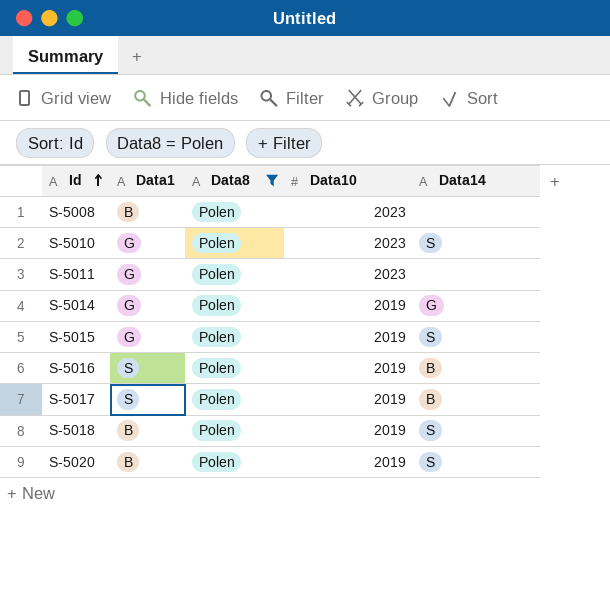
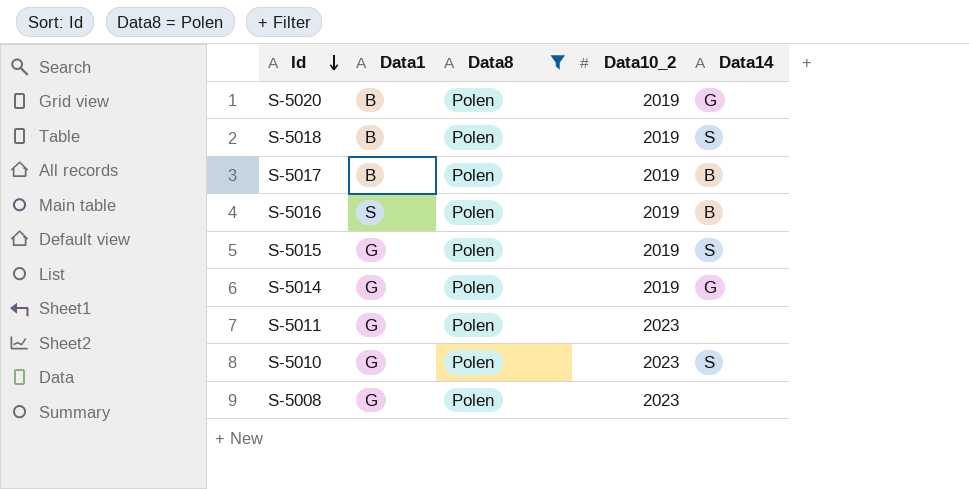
row order: Id ascending -> Id descending
column name: Data10 -> Data10_2
S-5020 | Data14: S -> G
S-5017 | Data1: S -> B
S-5008 | Data1: B -> G

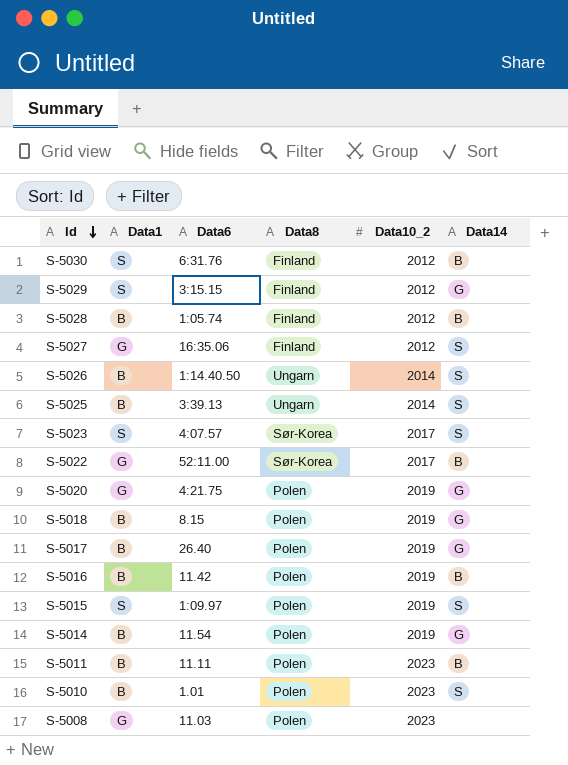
filter: Data8 = Polen -> none
column Data6 | position: none -> 3
S-5020 | Data1: B -> G
S-5018 | Data14: S -> G
S-5017 | Data14: B -> G
S-5016 | Data1: S -> B
S-5015 | Data1: G -> S
S-5014 | Data1: G -> B
S-5011 | Data1: G -> B
S-5011 | Data14: none -> B
S-5010 | Data1: G -> B

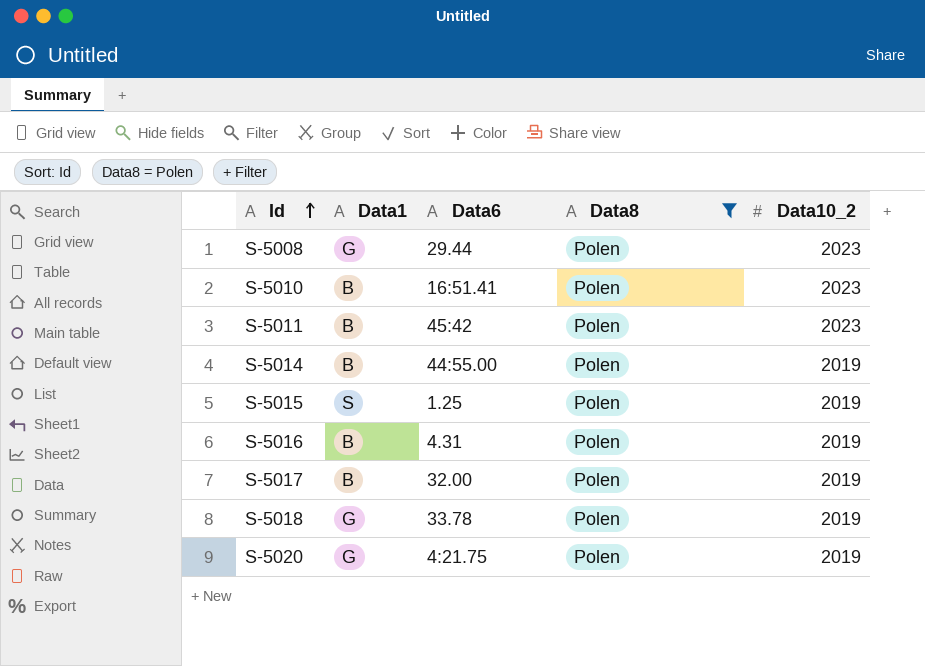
filter: none -> Data8 = Polen
row order: Id descending -> Id ascending
column Data14 | position: 6 -> none
S-5008 | Data6: 11.03 -> 29.44
S-5010 | Data6: 1.01 -> 16:51.41
S-5011 | Data6: 11.11 -> 45:42
S-5014 | Data6: 11.54 -> 44:55.00
S-5015 | Data6: 1:09.97 -> 1.25
S-5016 | Data6: 11.42 -> 4.31
S-5017 | Data6: 26.40 -> 32.00
S-5018 | Data1: B -> G
S-5018 | Data6: 8.15 -> 33.78

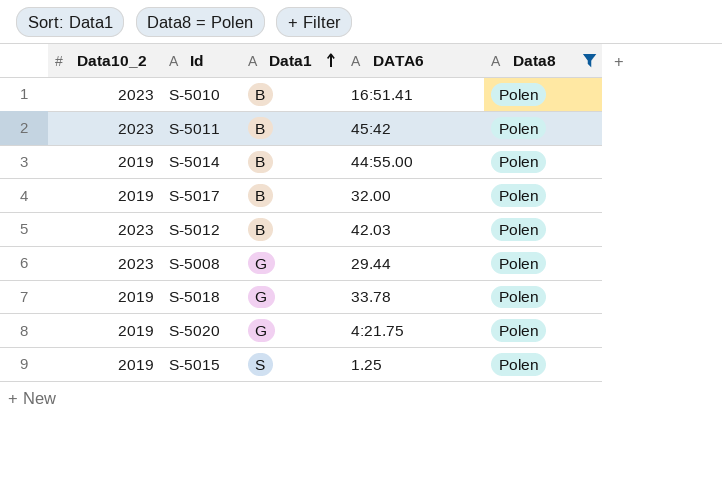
row order: Id ascending -> Data1 ascending
column Data10_2 | position: 5 -> 1
column name: Data6 -> DATA6
row S-5016: B | 4.31 | Polen | 2019 -> none
row S-5012: none -> 2023 | B | 42.03 | Polen

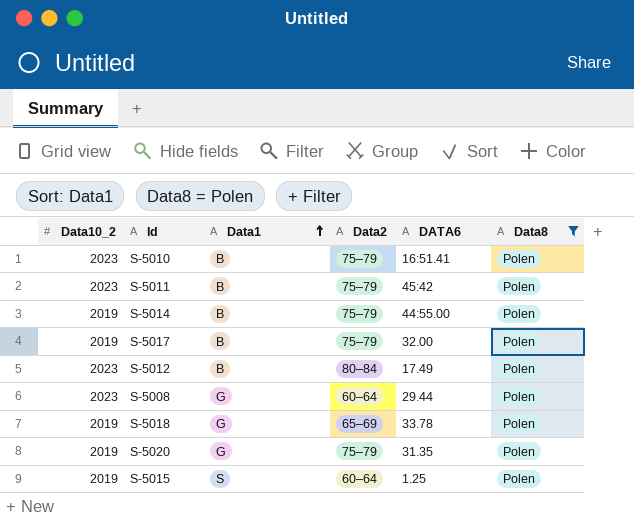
column Data2 | position: none -> 4
S-5012 | DATA6: 42.03 -> 17.49
S-5020 | DATA6: 4:21.75 -> 31.35

